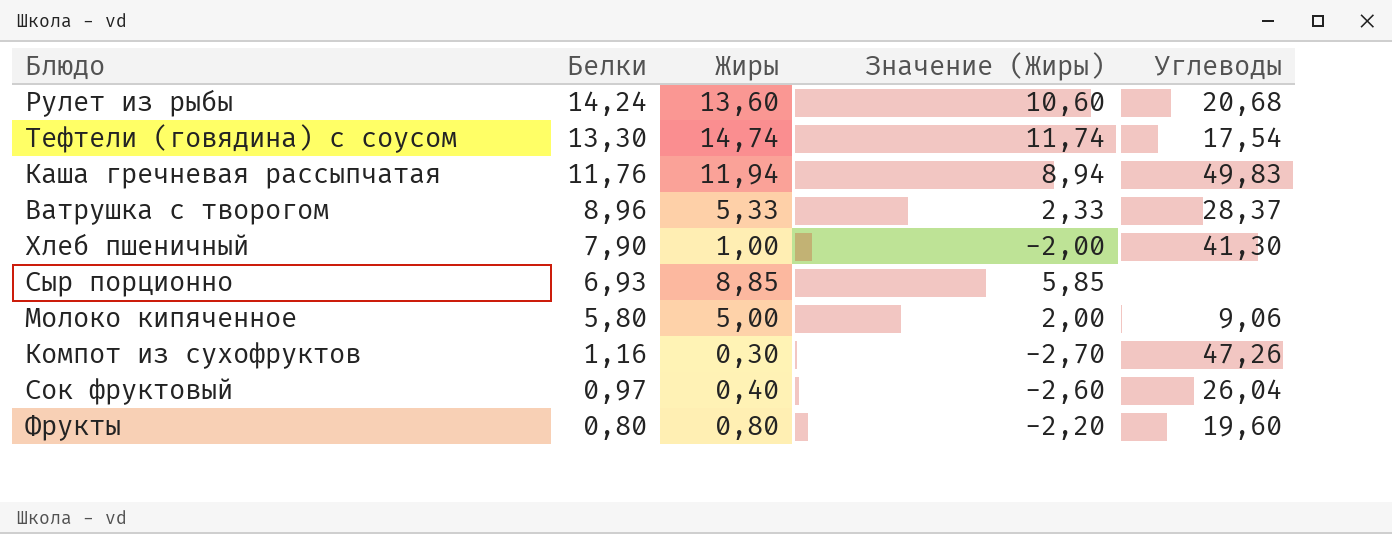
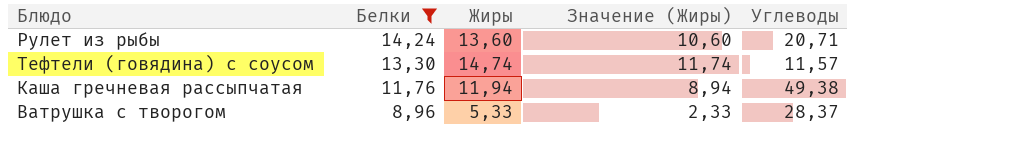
filter: none -> Белки >= 8,96
Рулет из рыбы | Углеводы: 20,68 -> 20,71
Тефтели (говядина) с соусом | Углеводы: 17,54 -> 11,57
Каша гречневая рассыпчатая | Углеводы: 49,83 -> 49,38

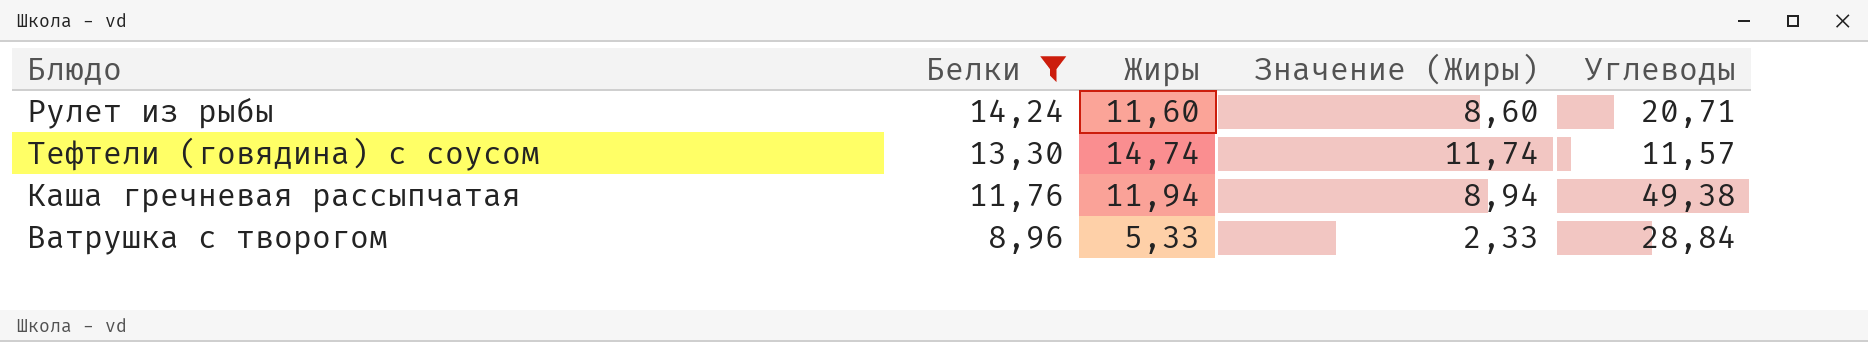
Рулет из рыбы | Жиры: 13,60 -> 11,60
Рулет из рыбы | Значение (Жиры): 10,60 -> 8,60
Ватрушка с творогом | Углеводы: 28,37 -> 28,84

